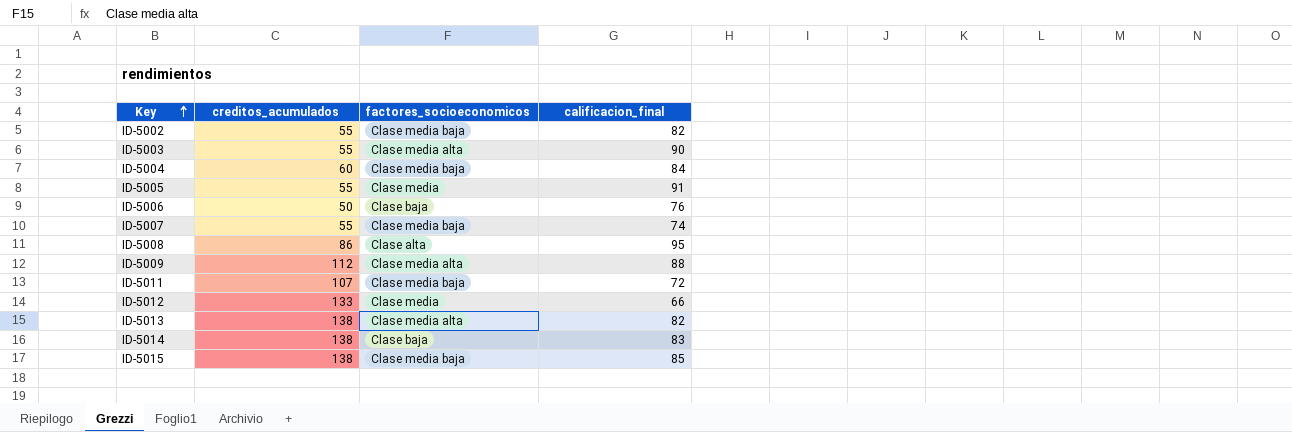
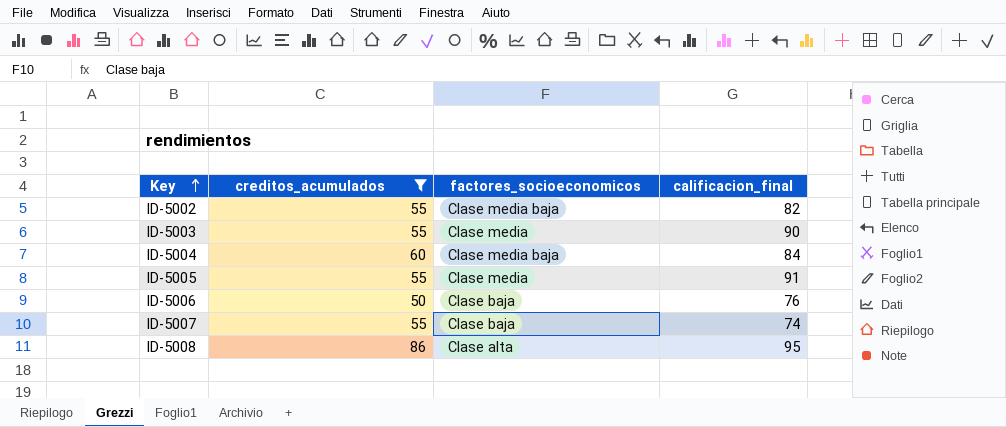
filter: none -> creditos_acumulados <= 86
ID-5003 | factores_socioeconomicos: Clase media alta -> Clase media
ID-5007 | factores_socioeconomicos: Clase media baja -> Clase baja

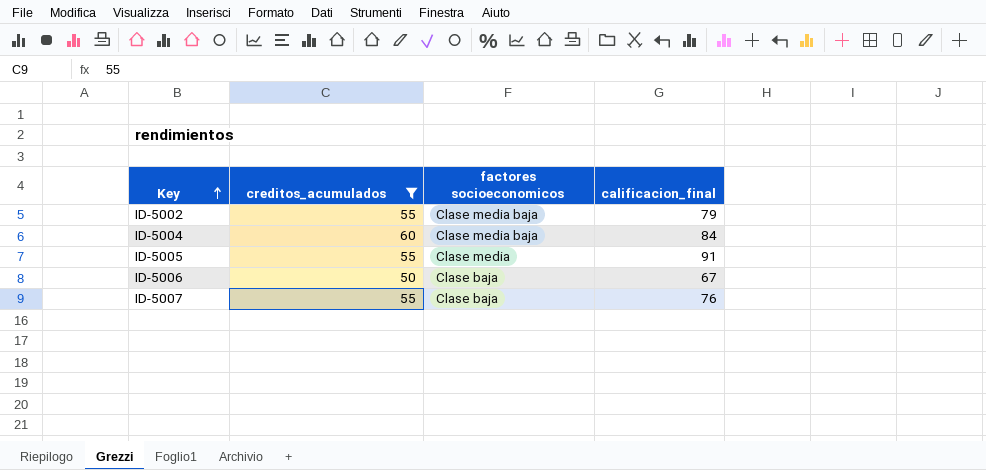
column name: factores_socioeconomicos -> factores socioeconomicos
row ID-5003: 55 | Clase media | 90 -> none
row ID-5008: 86 | Clase alta | 95 -> none
ID-5002 | calificacion_final: 82 -> 79
ID-5006 | calificacion_final: 76 -> 67
ID-5007 | calificacion_final: 74 -> 76

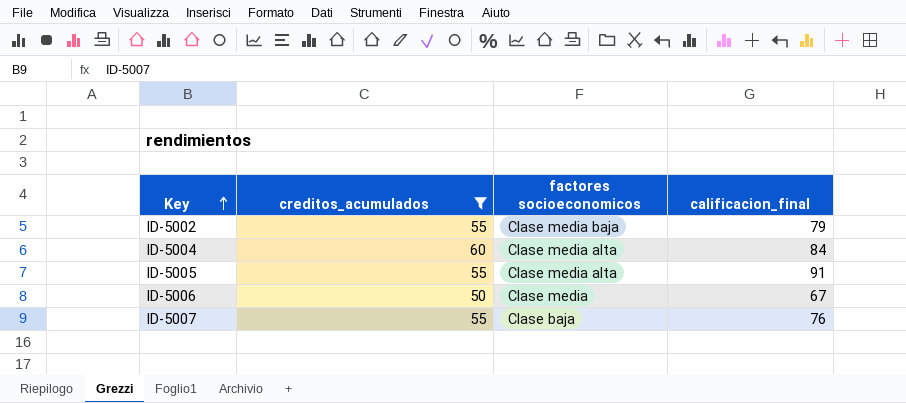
ID-5004 | factores socioeconomicos: Clase media baja -> Clase media alta
ID-5005 | factores socioeconomicos: Clase media -> Clase media alta
ID-5006 | factores socioeconomicos: Clase baja -> Clase media

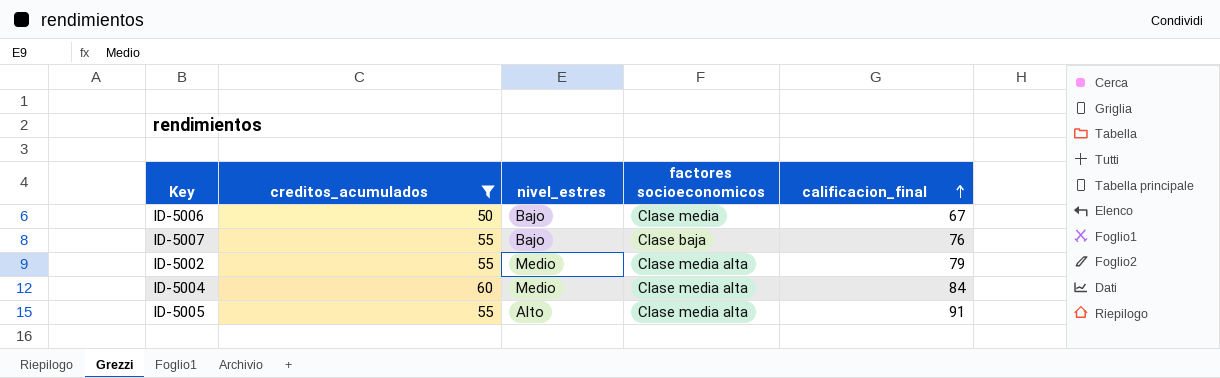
row order: Key ascending -> calificacion_final ascending
column nivel_estres | position: none -> 3
ID-5002 | factores socioeconomicos: Clase media baja -> Clase media alta

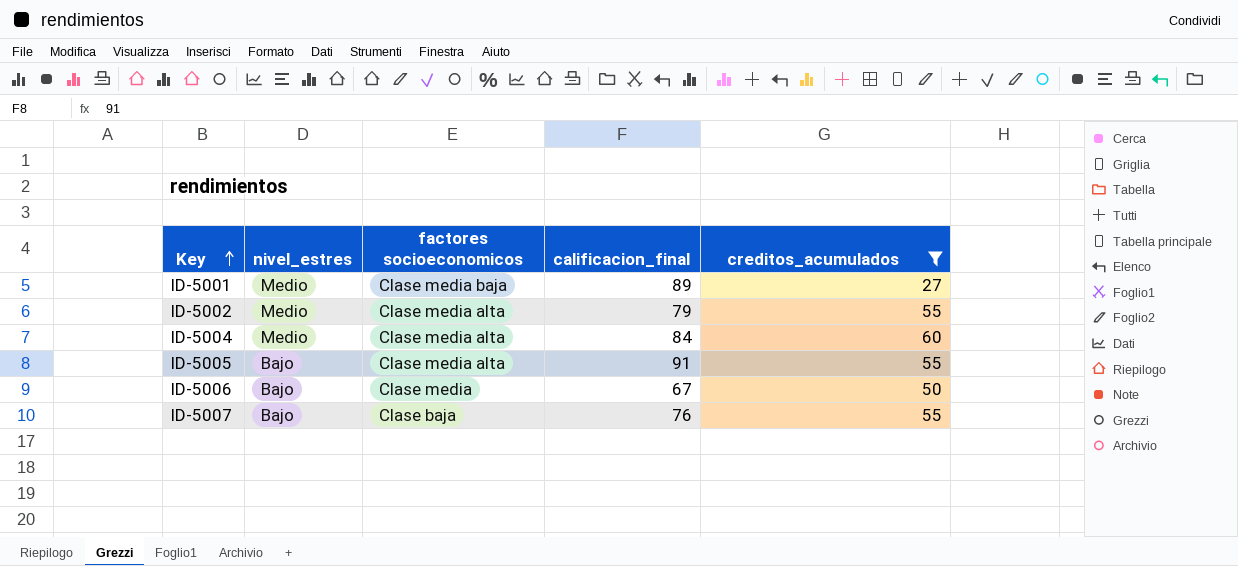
row order: calificacion_final ascending -> Key ascending
column creditos_acumulados | position: 2 -> 5
row ID-5001: none -> Medio | Clase media baja | 89 | 27
ID-5005 | nivel_estres: Alto -> Bajo

